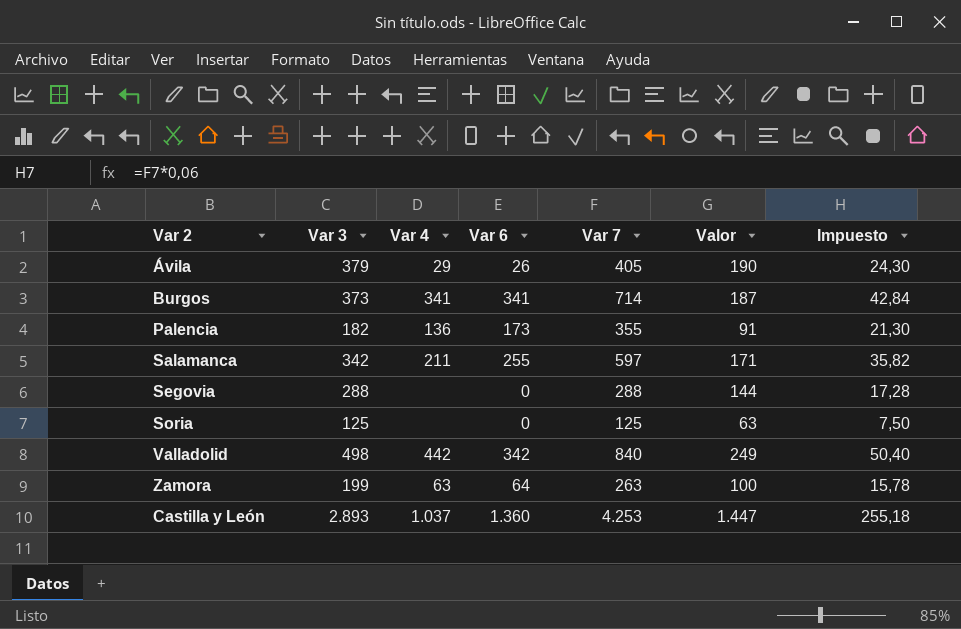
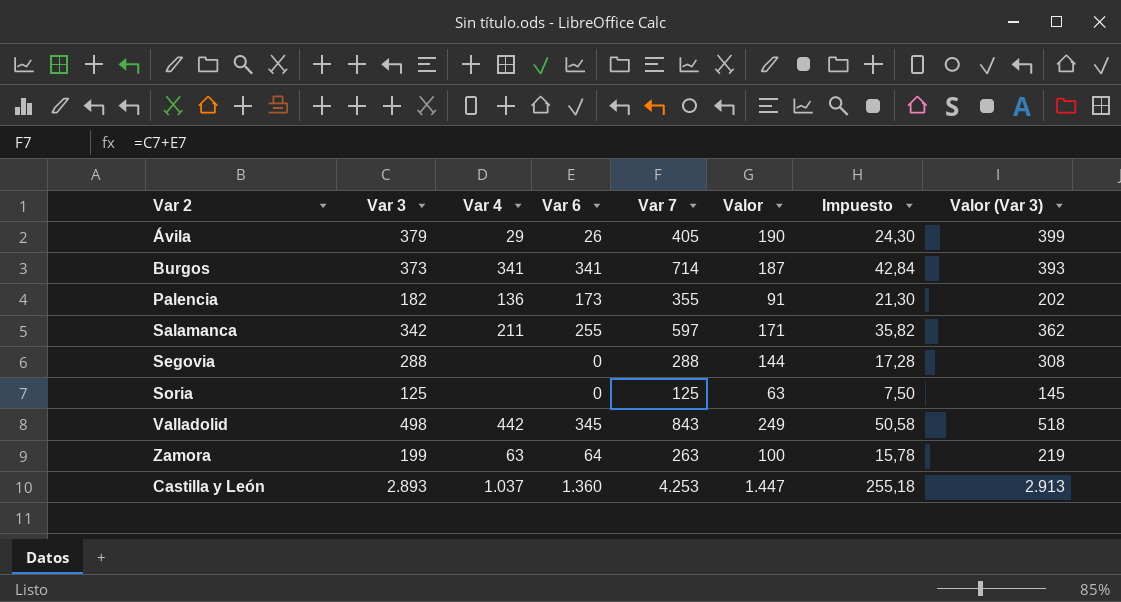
column Valor (Var 3) | formula: none -> [Var 3] + 20
Valladolid | Var 6: 342 -> 345
Valladolid | Var 7: 840 -> 843
Valladolid | Impuesto: 50,40 -> 50,58

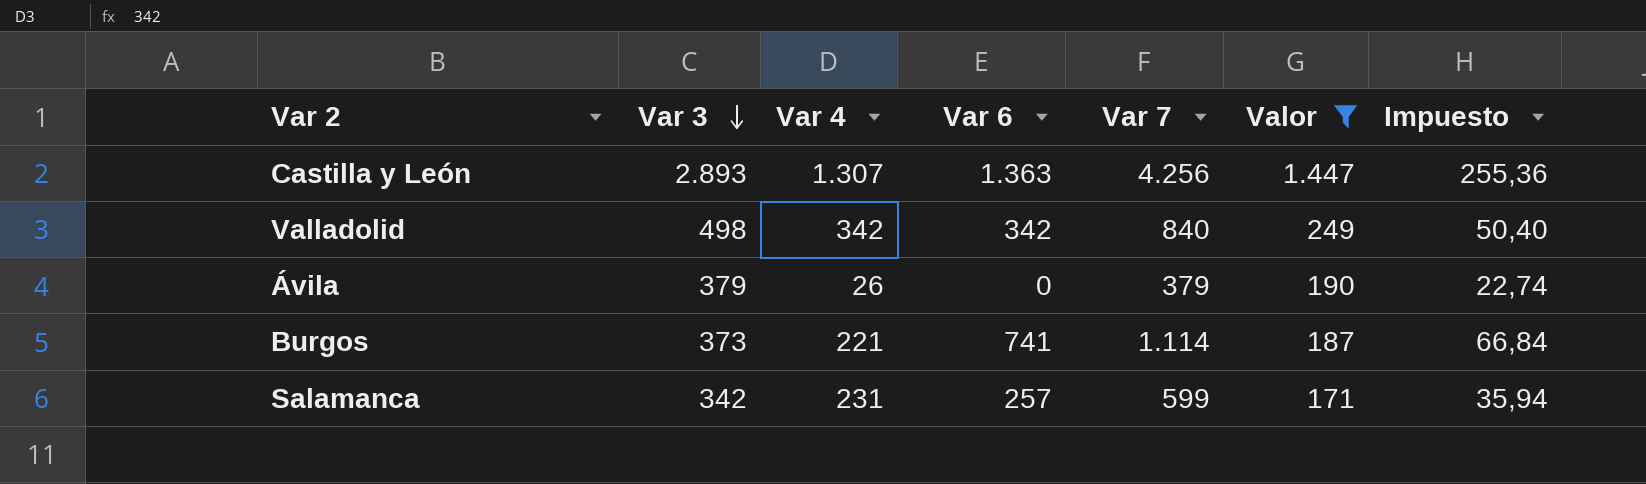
filter: none -> Valor >= 171
row order: none -> Var 3 descending
column Valor (Var 3) | formula: [Var 3] + 20 -> none
Castilla y León | Var 4: 1.037 -> 1.307
Castilla y León | Var 6: 1.360 -> 1.363
Castilla y León | Var 7: 4.253 -> 4.256
Castilla y León | Impuesto: 255,18 -> 255,36
Valladolid | Var 4: 442 -> 342
Valladolid | Var 6: 345 -> 342
Valladolid | Var 7: 843 -> 840
Valladolid | Impuesto: 50,58 -> 50,40
Ávila | Var 4: 29 -> 26
Ávila | Var 6: 26 -> 0
Ávila | Var 7: 405 -> 379
Ávila | Impuesto: 24,30 -> 22,74
Burgos | Var 4: 341 -> 221
Burgos | Var 6: 341 -> 741
Burgos | Var 7: 714 -> 1.114
Burgos | Impuesto: 42,84 -> 66,84
Salamanca | Var 4: 211 -> 231
Salamanca | Var 6: 255 -> 257
Salamanca | Var 7: 597 -> 599
Salamanca | Impuesto: 35,82 -> 35,94

